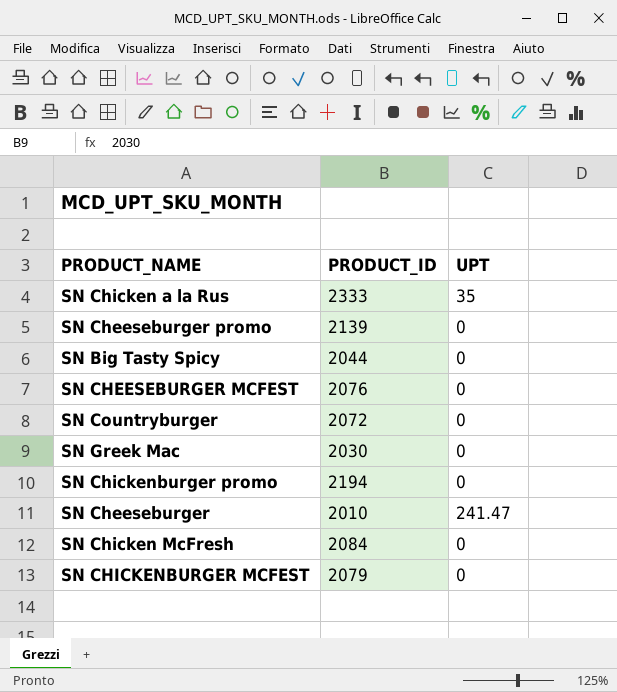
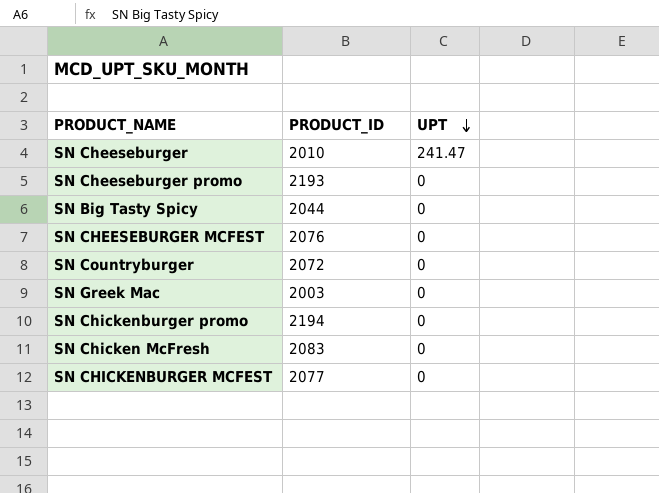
row order: none -> UPT descending
row SN Chicken a la Rus: 2333 | 35 -> none
SN Cheeseburger promo | PRODUCT_ID: 2139 -> 2193
SN Greek Mac | PRODUCT_ID: 2030 -> 2003
SN Chicken McFresh | PRODUCT_ID: 2084 -> 2083
SN CHICKENBURGER MCFEST | PRODUCT_ID: 2079 -> 2077

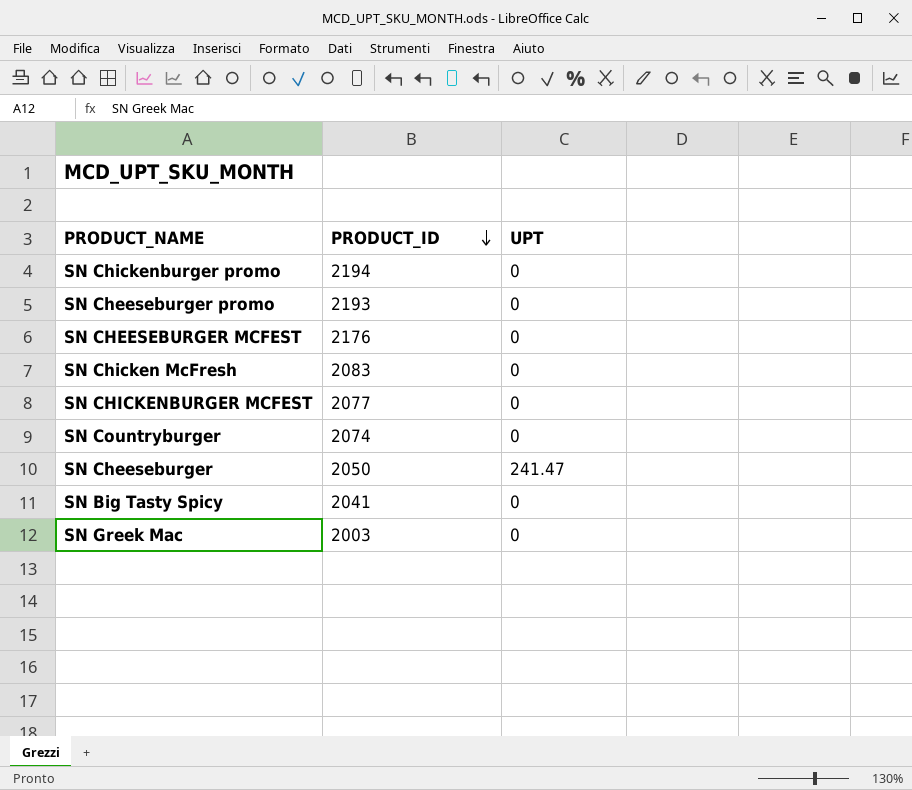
row order: UPT descending -> PRODUCT_ID descending
SN CHEESEBURGER MCFEST | PRODUCT_ID: 2076 -> 2176
SN Countryburger | PRODUCT_ID: 2072 -> 2074
SN Cheeseburger | PRODUCT_ID: 2010 -> 2050
SN Big Tasty Spicy | PRODUCT_ID: 2044 -> 2041

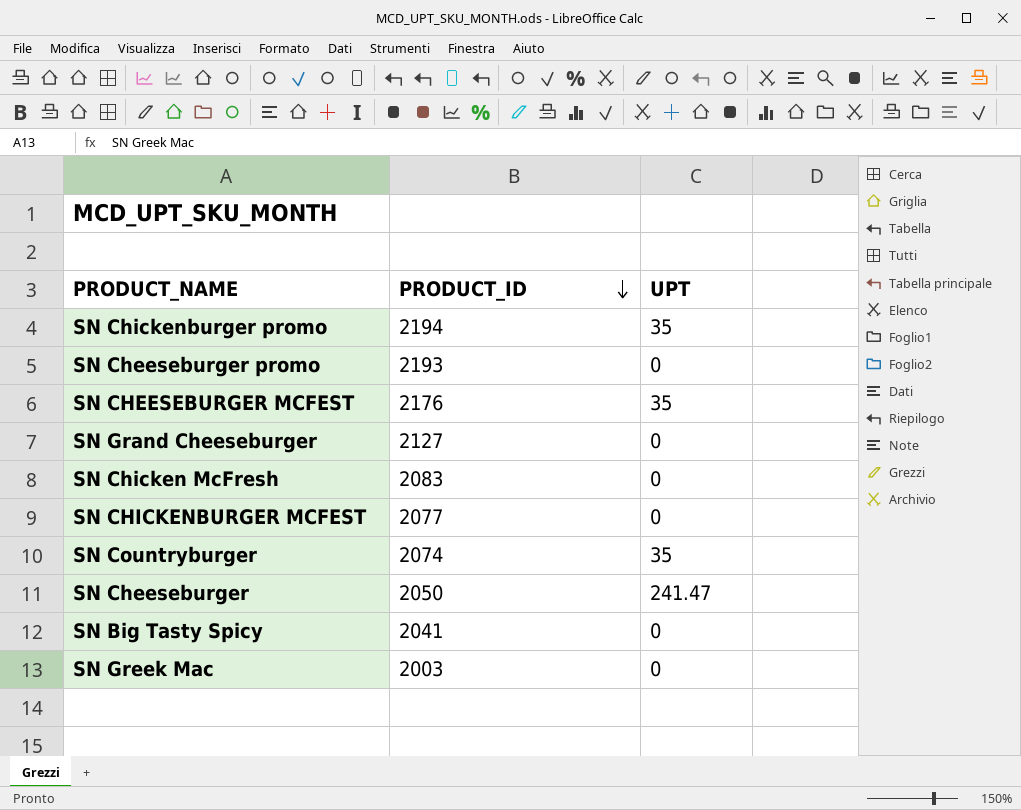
SN Chickenburger promo | UPT: 0 -> 35
SN CHEESEBURGER MCFEST | UPT: 0 -> 35
row SN Grand Cheeseburger: none -> 2127 | 0
SN Countryburger | UPT: 0 -> 35

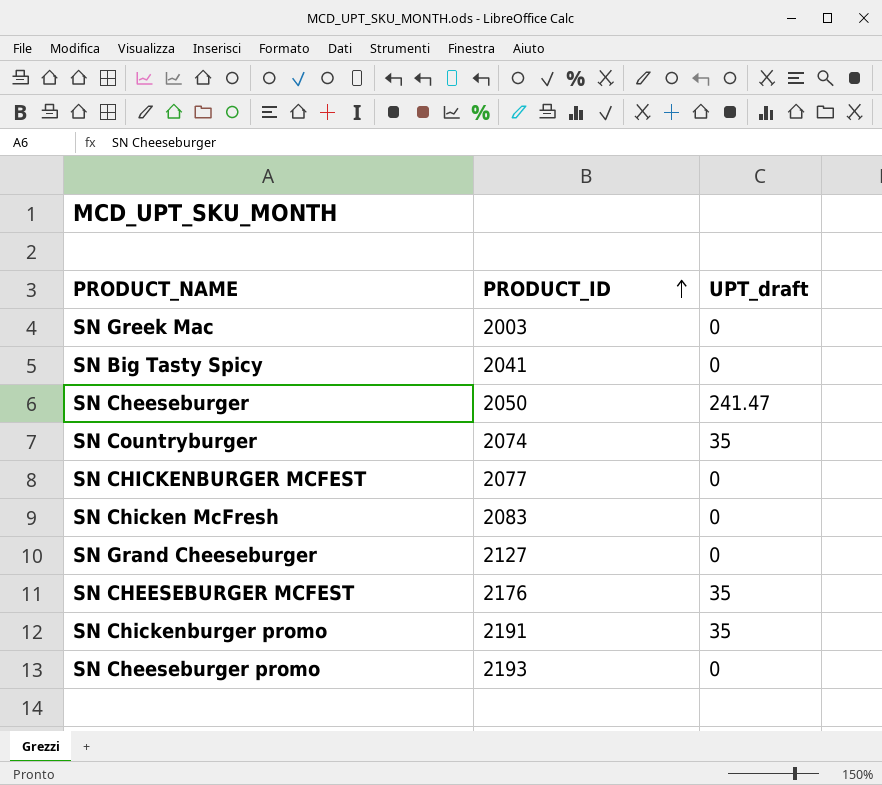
row order: PRODUCT_ID descending -> PRODUCT_ID ascending
column name: UPT -> UPT_draft
SN Chickenburger promo | PRODUCT_ID: 2194 -> 2191

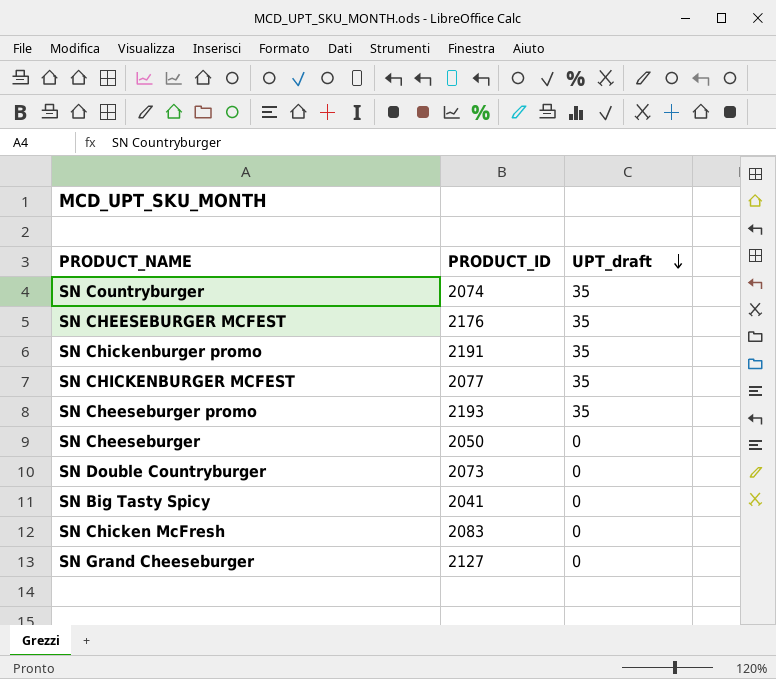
row order: PRODUCT_ID ascending -> UPT_draft descending
row SN Greek Mac: 2003 | 0 -> none
SN CHICKENBURGER MCFEST | UPT_draft: 0 -> 35
SN Cheeseburger promo | UPT_draft: 0 -> 35
SN Cheeseburger | UPT_draft: 241.47 -> 0
row SN Double Countryburger: none -> 2073 | 0

